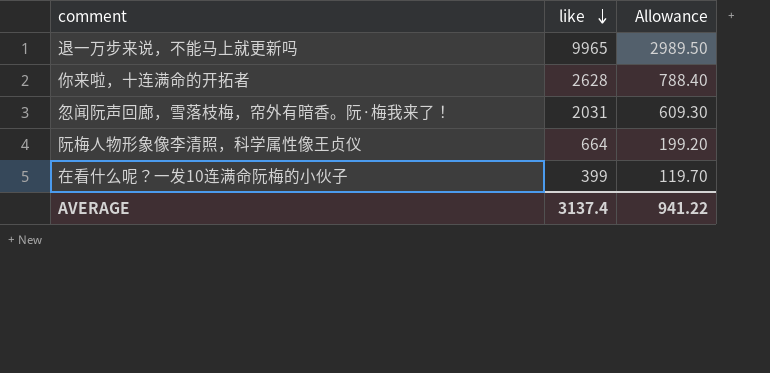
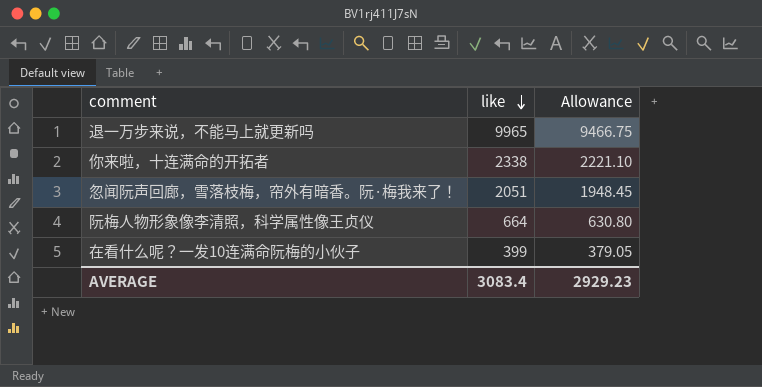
column Allowance | formula: [like] * 0.3 -> [like] * 0.95
你来啦，十连满命的开拓者 | like: 2628 -> 2338
忽闻阮声回廊，雪落枝梅，帘外有暗香。阮·梅我来了！ | like: 2031 -> 2051
AVERAGE | like: 3137.4 -> 3083.4
AVERAGE | Allowance: 941.22 -> 2929.23

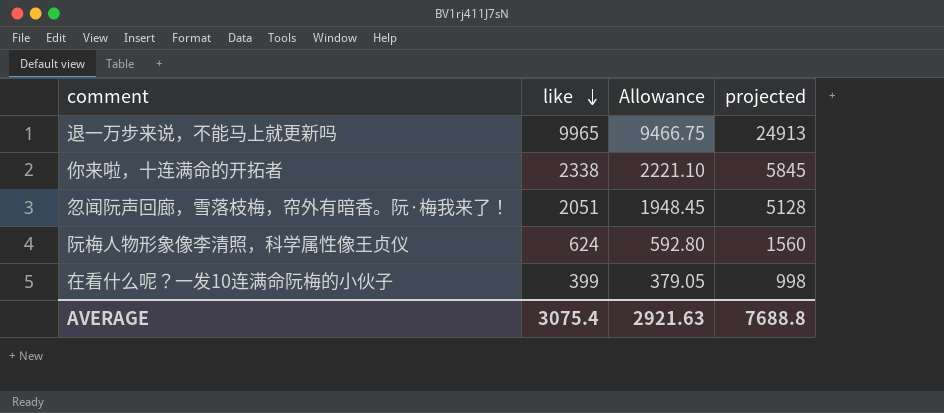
column projected | formula: none -> [like] * 2.5
阮梅人物形象像李清照，科学属性像王贞仪 | like: 664 -> 624
阮梅人物形象像李清照，科学属性像王贞仪 | Allowance: 630.80 -> 592.80
AVERAGE | like: 3083.4 -> 3075.4
AVERAGE | Allowance: 2929.23 -> 2921.63

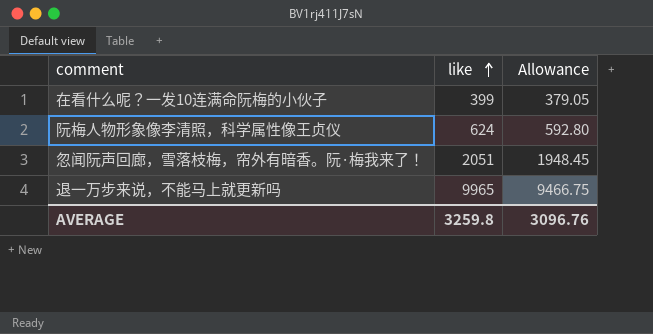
row order: like descending -> like ascending
column projected | formula: [like] * 2.5 -> none
row 你来啦，十连满命的开拓者: 2338 | 2221.10 | 5845 -> none
AVERAGE | like: 3075.4 -> 3259.8
AVERAGE | Allowance: 2921.63 -> 3096.76

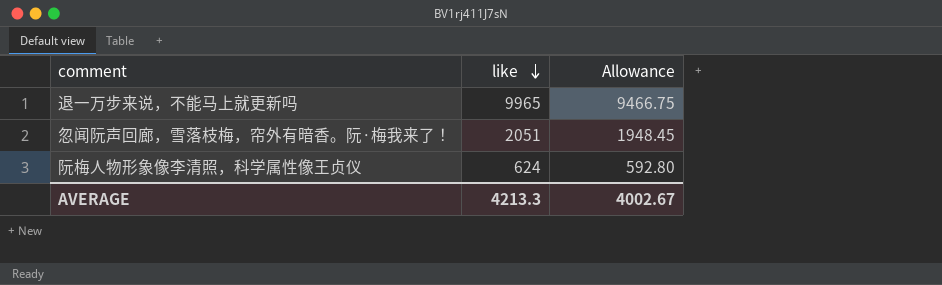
row order: like ascending -> like descending
row 在看什么呢？一发10连满命阮梅的小伙子: 399 | 379.05 -> none
AVERAGE | like: 3259.8 -> 4213.3
AVERAGE | Allowance: 3096.76 -> 4002.67

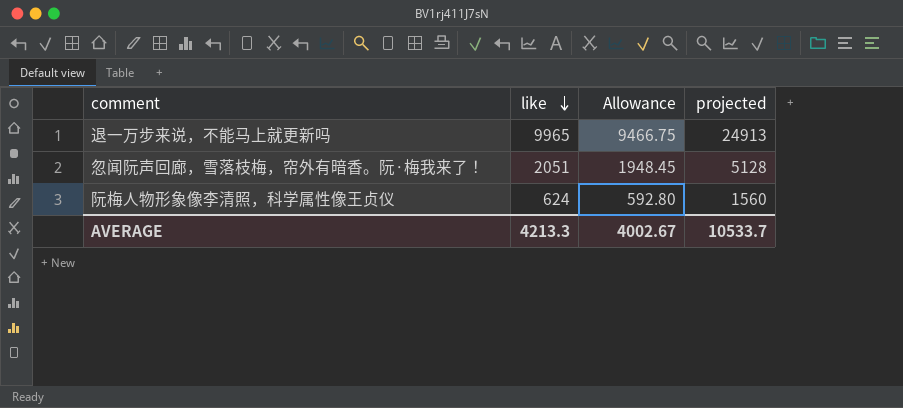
column projected | formula: none -> [like] * 2.5

